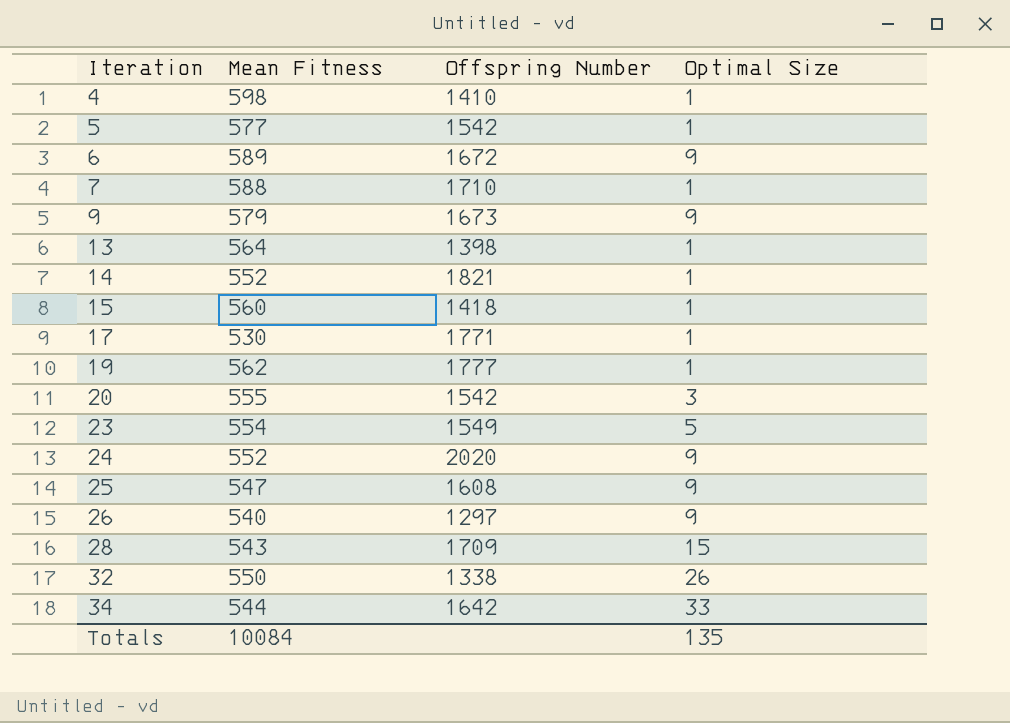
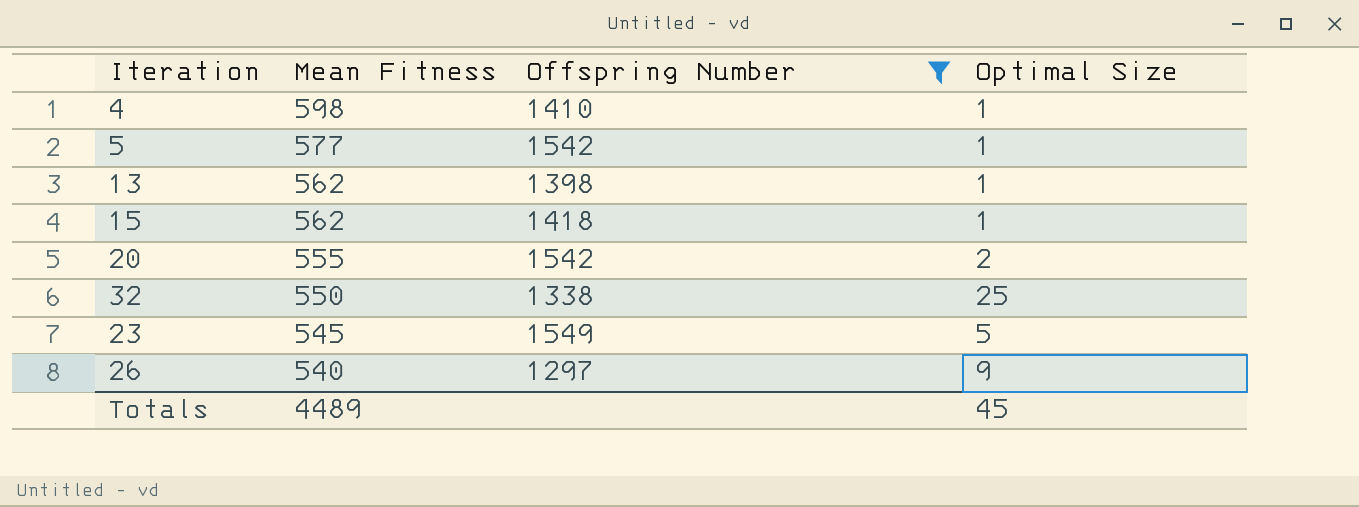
filter: none -> Offspring Number <= 1549
row order: Iteration ascending -> Mean Fitness descending
13 | Mean Fitness: 564 -> 562
15 | Mean Fitness: 560 -> 562
20 | Optimal Size: 3 -> 2
32 | Optimal Size: 26 -> 25
23 | Mean Fitness: 554 -> 545
Totals | Mean Fitness: 10084 -> 4489
Totals | Optimal Size: 135 -> 45

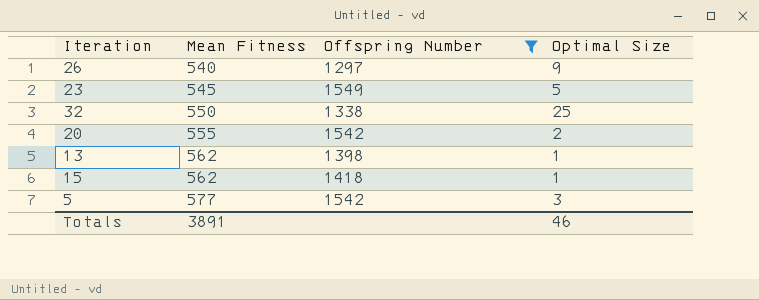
row order: Mean Fitness descending -> Mean Fitness ascending
row 4: 598 | 1410 | 1 -> none
5 | Optimal Size: 1 -> 3
Totals | Mean Fitness: 4489 -> 3891
Totals | Optimal Size: 45 -> 46

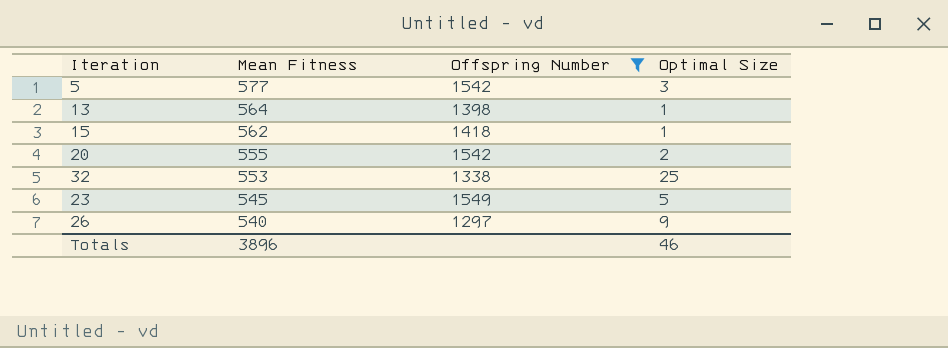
row order: Mean Fitness ascending -> Mean Fitness descending
13 | Mean Fitness: 562 -> 564
32 | Mean Fitness: 550 -> 553
Totals | Mean Fitness: 3891 -> 3896

